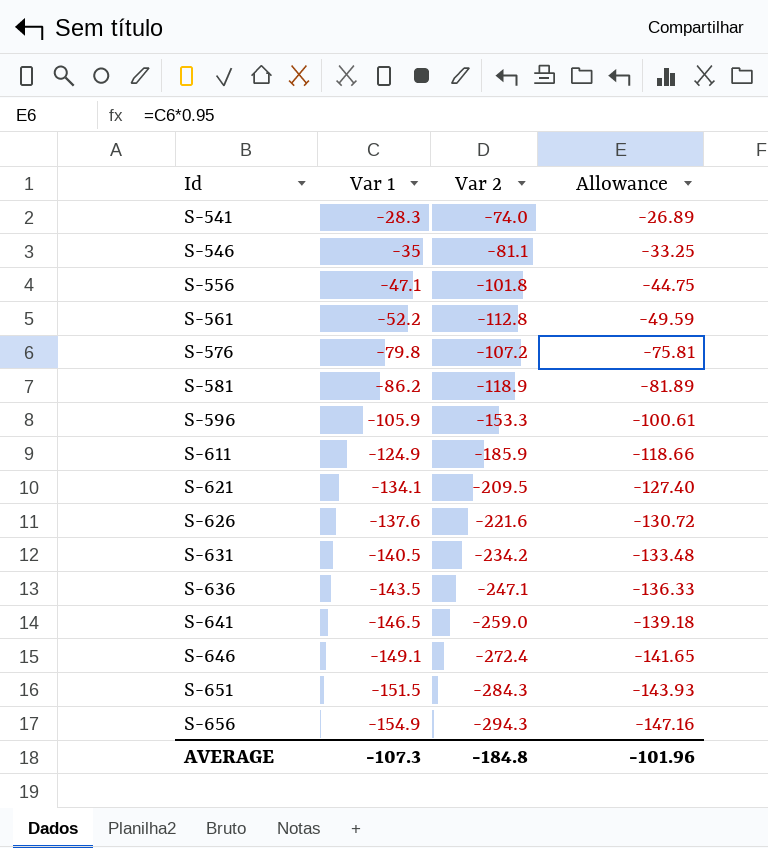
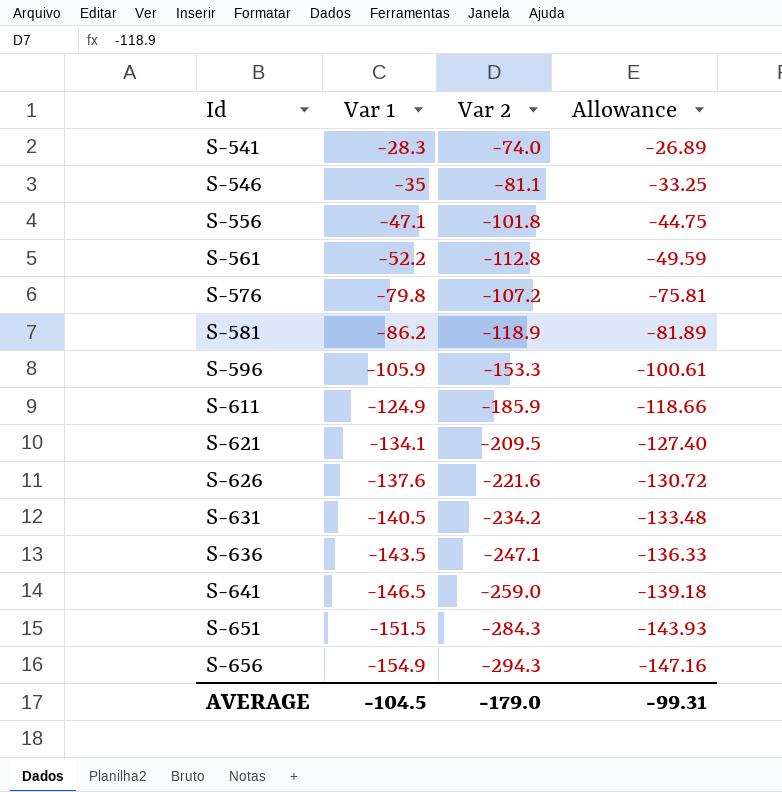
row S-646: -149.1 | -272.4 | -141.65 -> none
AVERAGE | Var 1: -107.3 -> -104.5
AVERAGE | Var 2: -184.8 -> -179.0
AVERAGE | Allowance: -101.96 -> -99.31

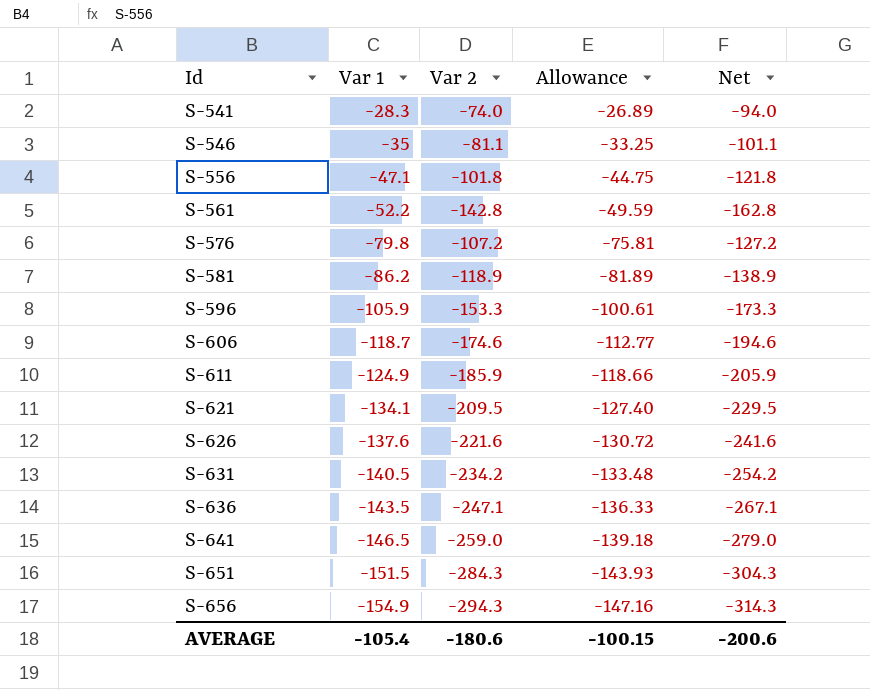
column Net | formula: none -> [Var 2] - 20
S-561 | Var 2: -112.8 -> -142.8
row S-606: none -> -118.7 | -174.6 | -112.77 | -194.6
AVERAGE | Var 1: -104.5 -> -105.4
AVERAGE | Var 2: -179.0 -> -180.6
AVERAGE | Allowance: -99.31 -> -100.15

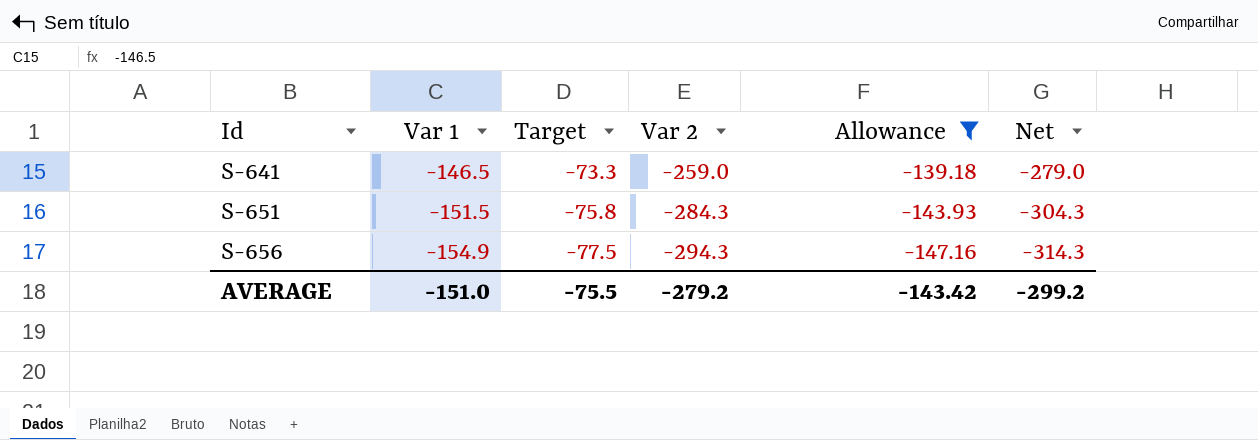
filter: none -> Allowance <= -139.18
column Target | formula: none -> [Var 1] * 0.5
AVERAGE | Var 1: -105.4 -> -151.0
AVERAGE | Var 2: -180.6 -> -279.2
AVERAGE | Allowance: -100.15 -> -143.42
AVERAGE | Net: -200.6 -> -299.2

